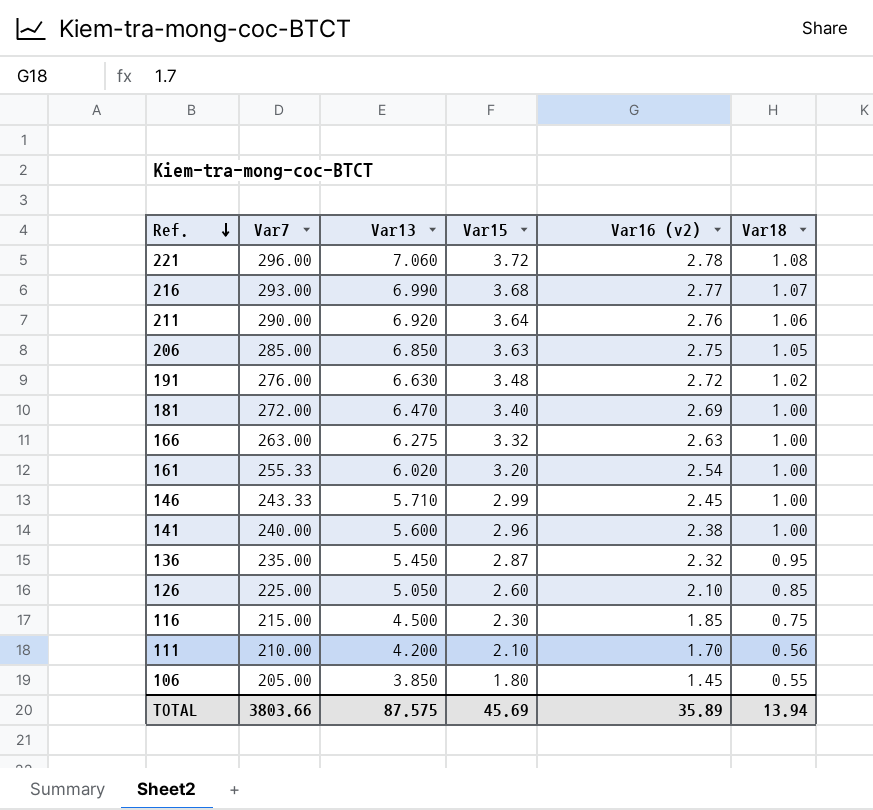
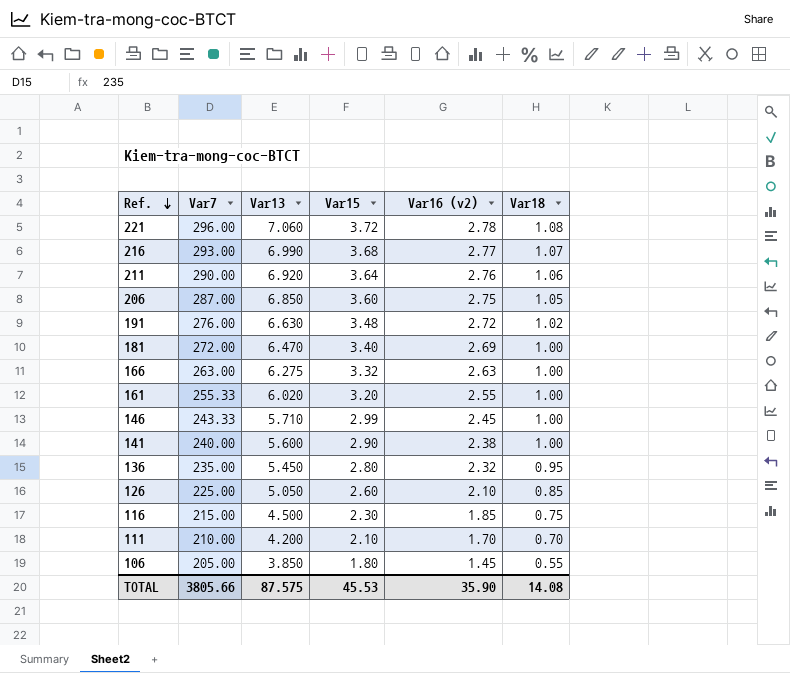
206 | Var7: 285.00 -> 287.00
206 | Var15: 3.63 -> 3.60
161 | Var16 (v2): 2.54 -> 2.55
141 | Var15: 2.96 -> 2.90
136 | Var15: 2.87 -> 2.80
111 | Var18: 0.56 -> 0.70
TOTAL | Var7: 3803.66 -> 3805.66
TOTAL | Var15: 45.69 -> 45.53
TOTAL | Var16 (v2): 35.89 -> 35.90
TOTAL | Var18: 13.94 -> 14.08

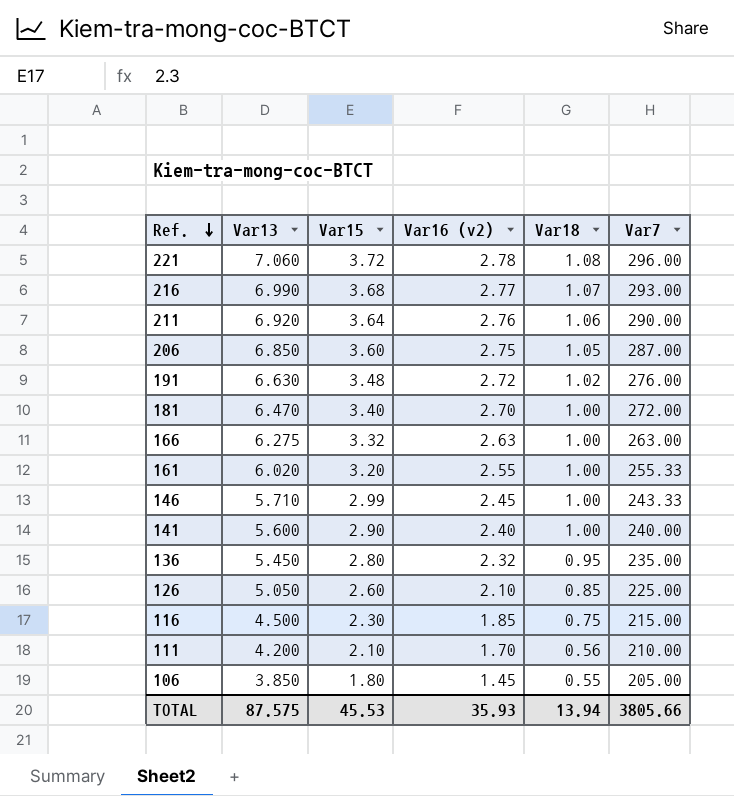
column Var7 | position: 2 -> 6
181 | Var16 (v2): 2.69 -> 2.70
141 | Var16 (v2): 2.38 -> 2.40
111 | Var18: 0.70 -> 0.56
TOTAL | Var16 (v2): 35.90 -> 35.93
TOTAL | Var18: 14.08 -> 13.94

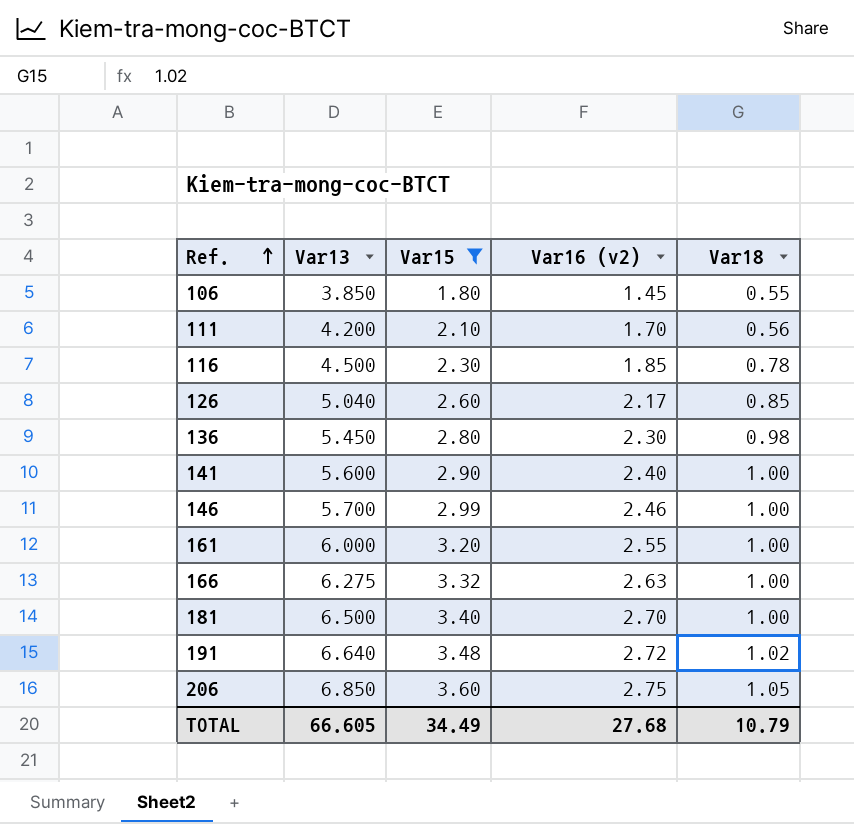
filter: none -> Var15 <= 3.60
row order: Ref. descending -> Ref. ascending
column Var7 | position: 6 -> none
116 | Var18: 0.75 -> 0.78
126 | Var13: 5.050 -> 5.040
126 | Var16 (v2): 2.10 -> 2.17
136 | Var16 (v2): 2.32 -> 2.30
136 | Var18: 0.95 -> 0.98
146 | Var13: 5.710 -> 5.700
146 | Var16 (v2): 2.45 -> 2.46
161 | Var13: 6.020 -> 6.000
181 | Var13: 6.470 -> 6.500
191 | Var13: 6.630 -> 6.640
TOTAL | Var13: 87.575 -> 66.605
TOTAL | Var15: 45.53 -> 34.49
TOTAL | Var16 (v2): 35.93 -> 27.68
TOTAL | Var18: 13.94 -> 10.79

